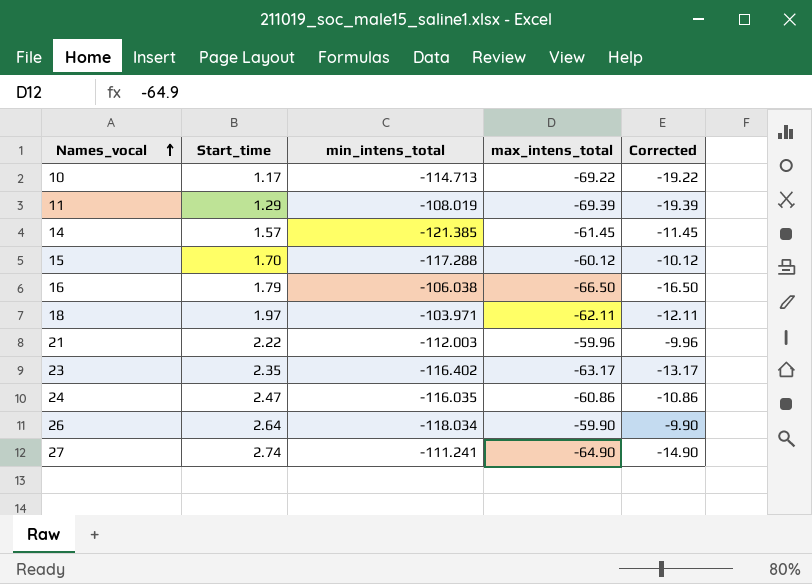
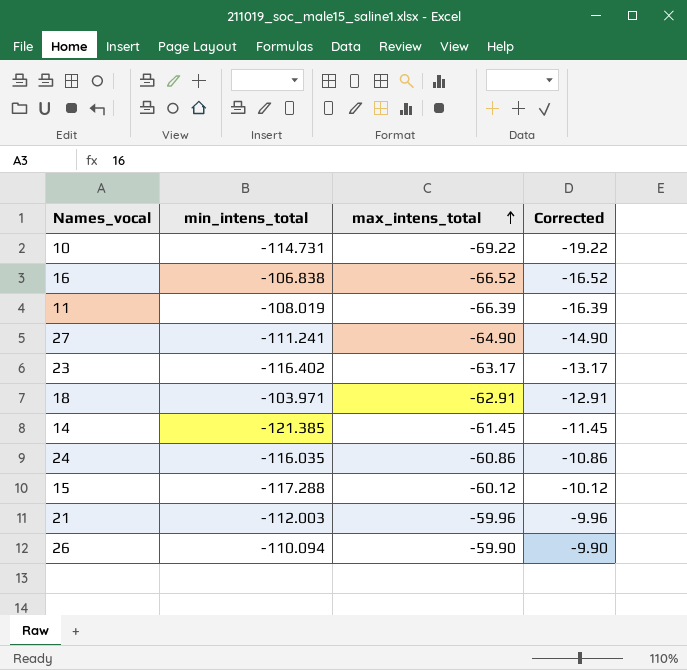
row order: Names_vocal ascending -> max_intens_total ascending
column Start_time | position: 2 -> none
10 | min_intens_total: -114.713 -> -114.731
16 | min_intens_total: -106.038 -> -106.838
16 | max_intens_total: -66.50 -> -66.52
16 | Corrected: -16.50 -> -16.52
11 | max_intens_total: -69.39 -> -66.39
11 | Corrected: -19.39 -> -16.39
18 | max_intens_total: -62.11 -> -62.91
18 | Corrected: -12.11 -> -12.91
26 | min_intens_total: -118.034 -> -110.094

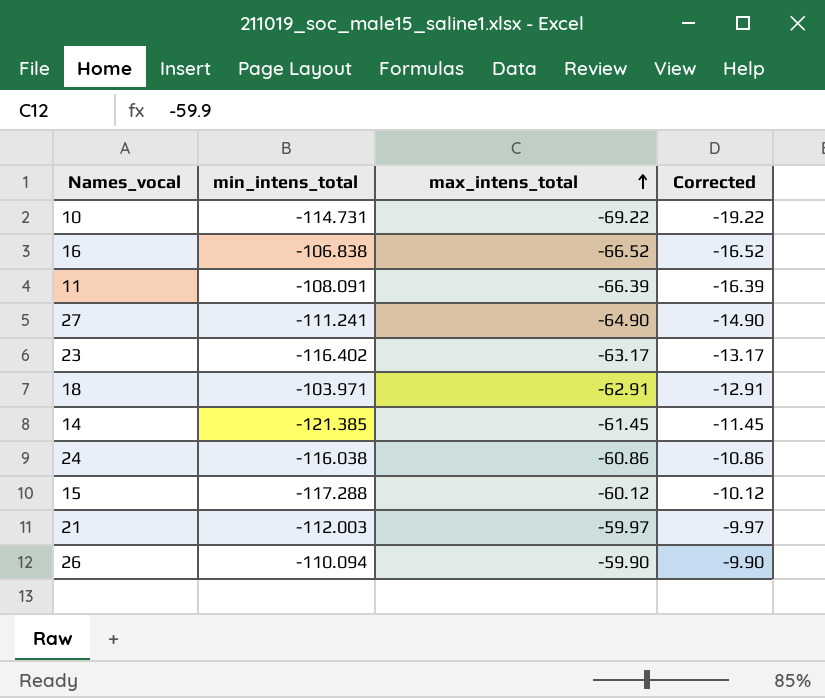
11 | min_intens_total: -108.019 -> -108.091
24 | min_intens_total: -116.035 -> -116.038
21 | max_intens_total: -59.96 -> -59.97
21 | Corrected: -9.96 -> -9.97

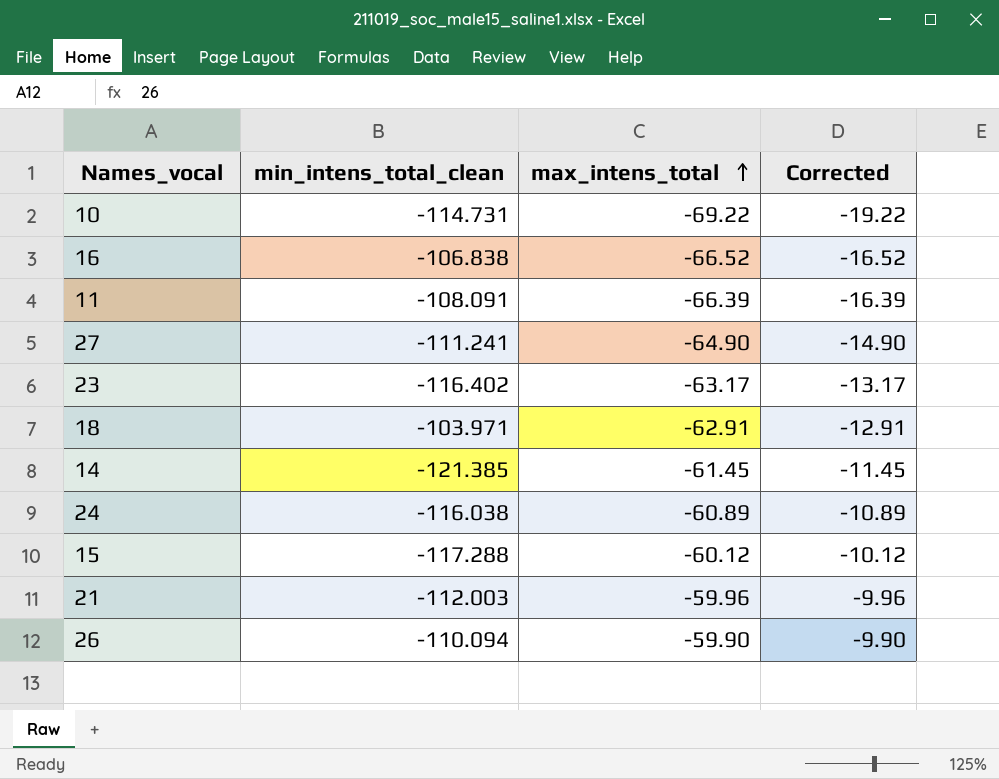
column name: min_intens_total -> min_intens_total_clean
24 | max_intens_total: -60.86 -> -60.89
24 | Corrected: -10.86 -> -10.89
21 | max_intens_total: -59.97 -> -59.96
21 | Corrected: -9.97 -> -9.96

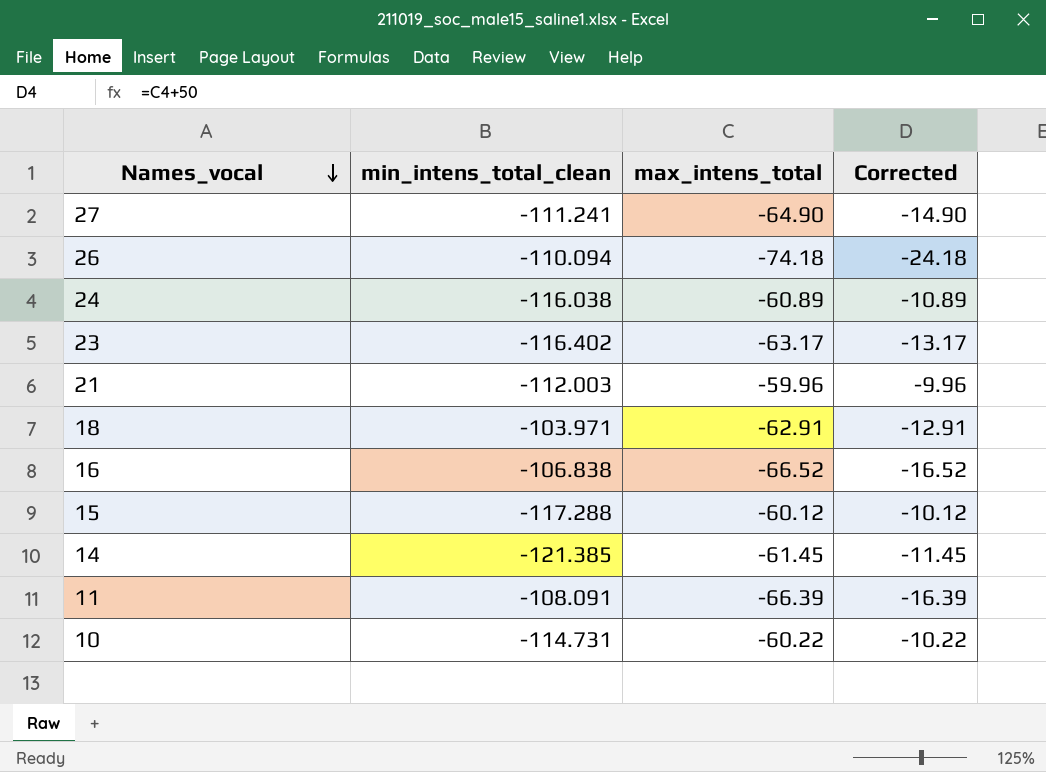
row order: max_intens_total ascending -> Names_vocal descending
26 | max_intens_total: -59.90 -> -74.18
26 | Corrected: -9.90 -> -24.18
10 | max_intens_total: -69.22 -> -60.22
10 | Corrected: -19.22 -> -10.22

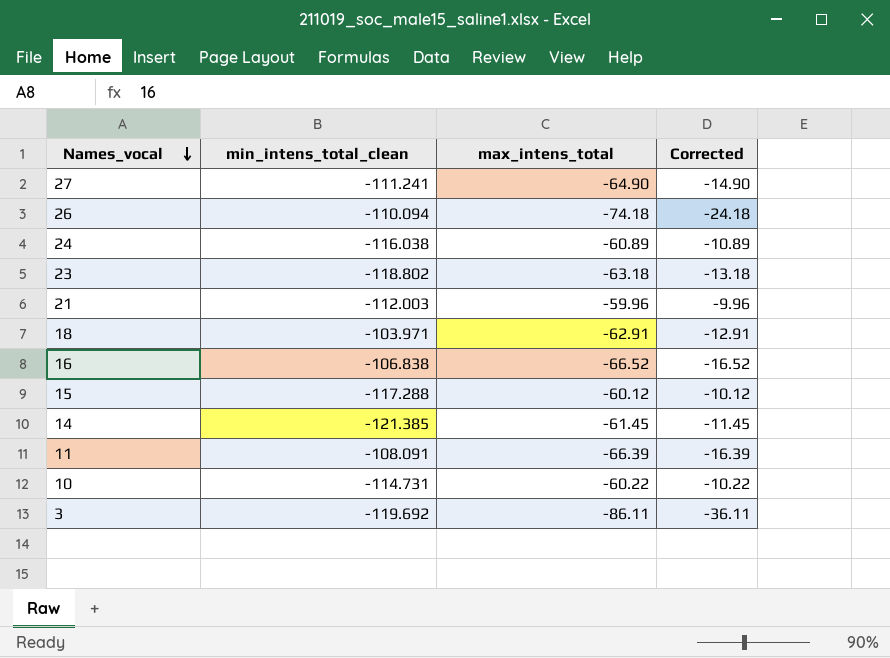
23 | min_intens_total_clean: -116.402 -> -118.802
23 | max_intens_total: -63.17 -> -63.18
23 | Corrected: -13.17 -> -13.18
row 3: none -> -119.692 | -86.11 | -36.11

